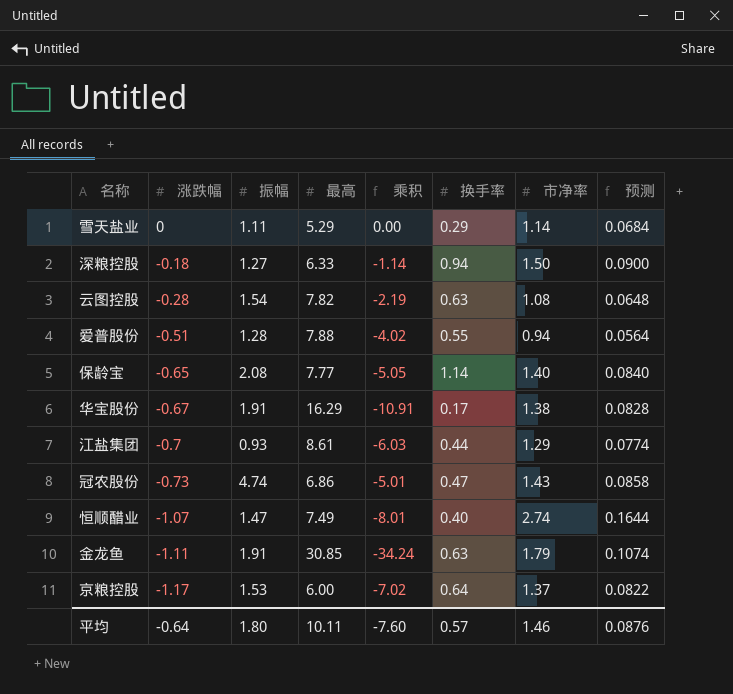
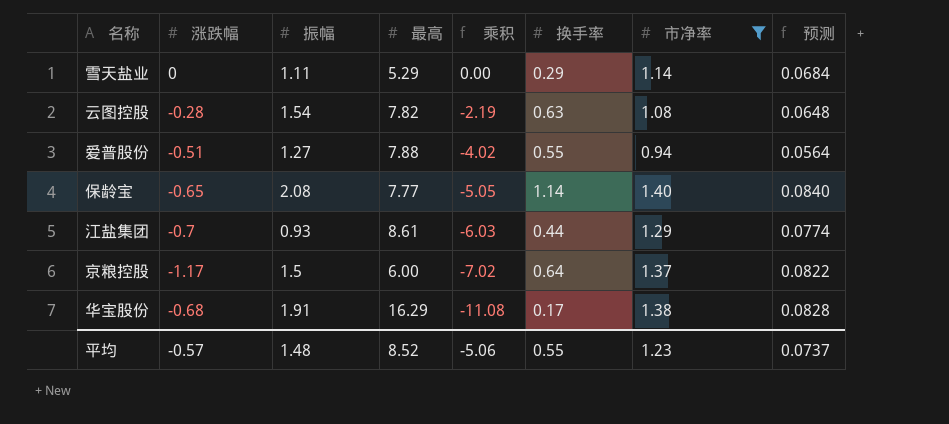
filter: none -> 市净率 <= 1.40
row order: 涨跌幅 descending -> 乘积 descending
爱普股份 | 振幅: 1.28 -> 1.27
京粮控股 | 振幅: 1.53 -> 1.5
华宝股份 | 涨跌幅: -0.67 -> -0.68
华宝股份 | 乘积: -10.91 -> -11.08
平均 | 涨跌幅: -0.64 -> -0.57
平均 | 振幅: 1.80 -> 1.48
平均 | 最高: 10.11 -> 8.52
平均 | 乘积: -7.60 -> -5.06
平均 | 换手率: 0.57 -> 0.55
平均 | 市净率: 1.46 -> 1.23
平均 | 预测: 0.0876 -> 0.0737

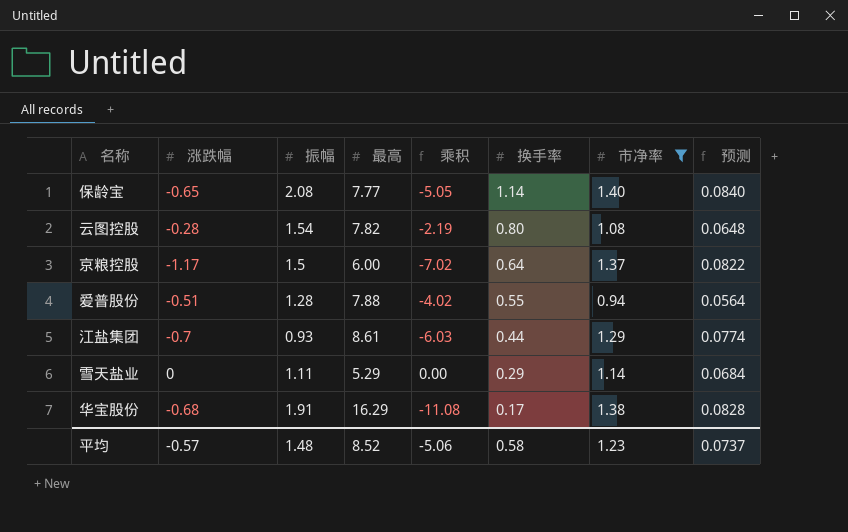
row order: 乘积 descending -> 换手率 descending
云图控股 | 换手率: 0.63 -> 0.80
爱普股份 | 振幅: 1.27 -> 1.28
平均 | 换手率: 0.55 -> 0.58

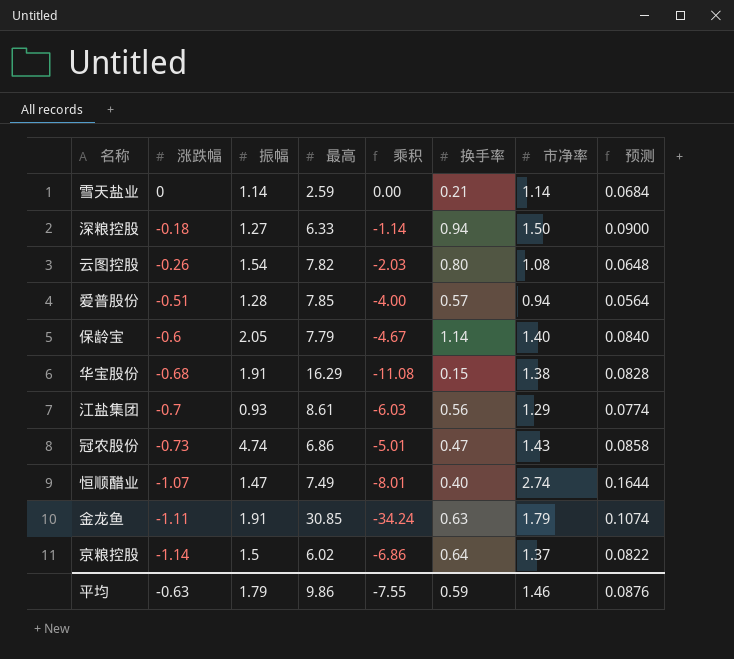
filter: 市净率 <= 1.40 -> none
row order: 换手率 descending -> 涨跌幅 descending
雪天盐业 | 振幅: 1.11 -> 1.14
雪天盐业 | 最高: 5.29 -> 2.59
雪天盐业 | 换手率: 0.29 -> 0.21
云图控股 | 涨跌幅: -0.28 -> -0.26
云图控股 | 乘积: -2.19 -> -2.03
爱普股份 | 最高: 7.88 -> 7.85
爱普股份 | 乘积: -4.02 -> -4.00
爱普股份 | 换手率: 0.55 -> 0.57
保龄宝 | 涨跌幅: -0.65 -> -0.6
保龄宝 | 振幅: 2.08 -> 2.05
保龄宝 | 最高: 7.77 -> 7.79
保龄宝 | 乘积: -5.05 -> -4.67
华宝股份 | 换手率: 0.17 -> 0.15
江盐集团 | 换手率: 0.44 -> 0.56
京粮控股 | 涨跌幅: -1.17 -> -1.14
京粮控股 | 最高: 6.00 -> 6.02
京粮控股 | 乘积: -7.02 -> -6.86
平均 | 涨跌幅: -0.57 -> -0.63
平均 | 振幅: 1.48 -> 1.79
平均 | 最高: 8.52 -> 9.86
平均 | 乘积: -5.06 -> -7.55
平均 | 换手率: 0.58 -> 0.59
平均 | 市净率: 1.23 -> 1.46
平均 | 预测: 0.0737 -> 0.0876

